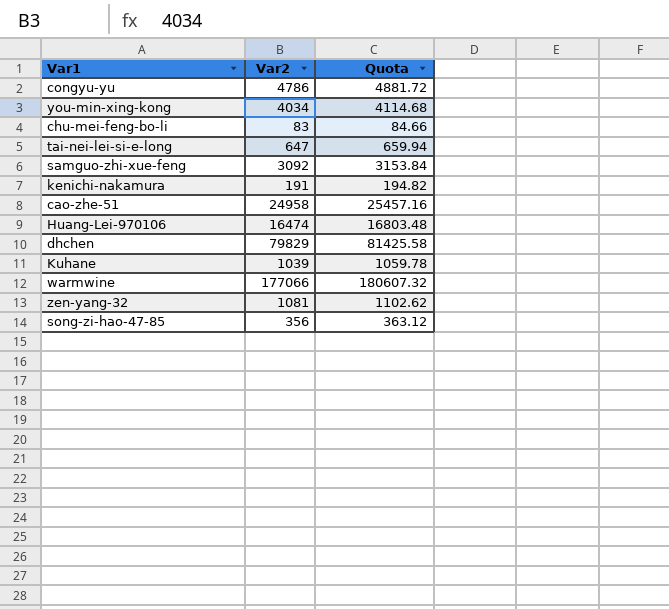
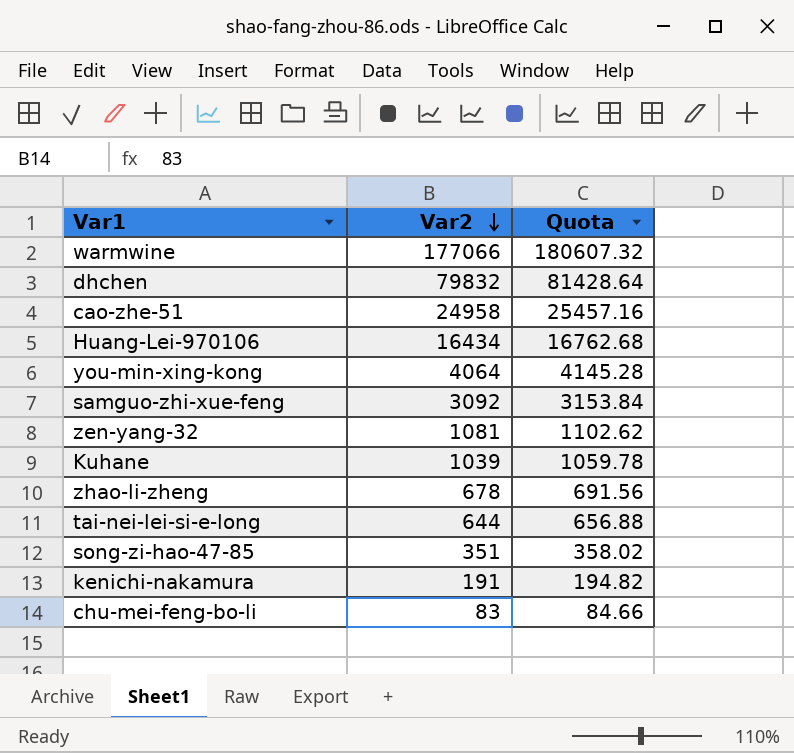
row order: none -> Var2 descending
row congyu-yu: 4786 | 4881.72 -> none
dhchen | Var2: 79829 -> 79832
dhchen | Quota: 81425.58 -> 81428.64
Huang-Lei-970106 | Var2: 16474 -> 16434
Huang-Lei-970106 | Quota: 16803.48 -> 16762.68
you-min-xing-kong | Var2: 4034 -> 4064
you-min-xing-kong | Quota: 4114.68 -> 4145.28
row zhao-li-zheng: none -> 678 | 691.56
tai-nei-lei-si-e-long | Var2: 647 -> 644
tai-nei-lei-si-e-long | Quota: 659.94 -> 656.88
song-zi-hao-47-85 | Var2: 356 -> 351
song-zi-hao-47-85 | Quota: 363.12 -> 358.02

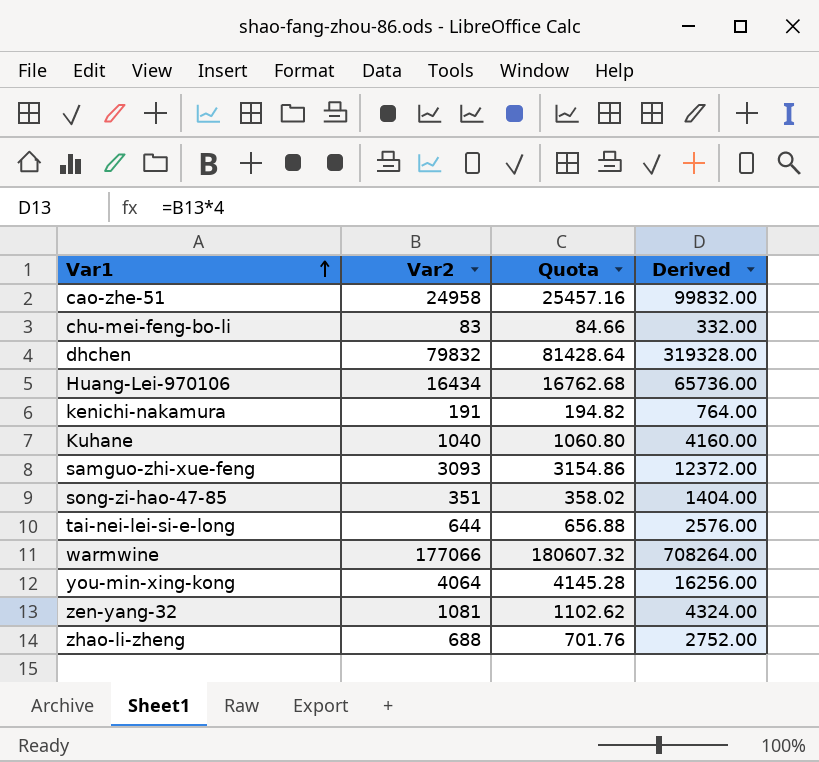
row order: Var2 descending -> Var1 ascending
column Derived | formula: none -> [Var2] * 4
Kuhane | Var2: 1039 -> 1040
Kuhane | Quota: 1059.78 -> 1060.80
samguo-zhi-xue-feng | Var2: 3092 -> 3093
samguo-zhi-xue-feng | Quota: 3153.84 -> 3154.86
zhao-li-zheng | Var2: 678 -> 688
zhao-li-zheng | Quota: 691.56 -> 701.76

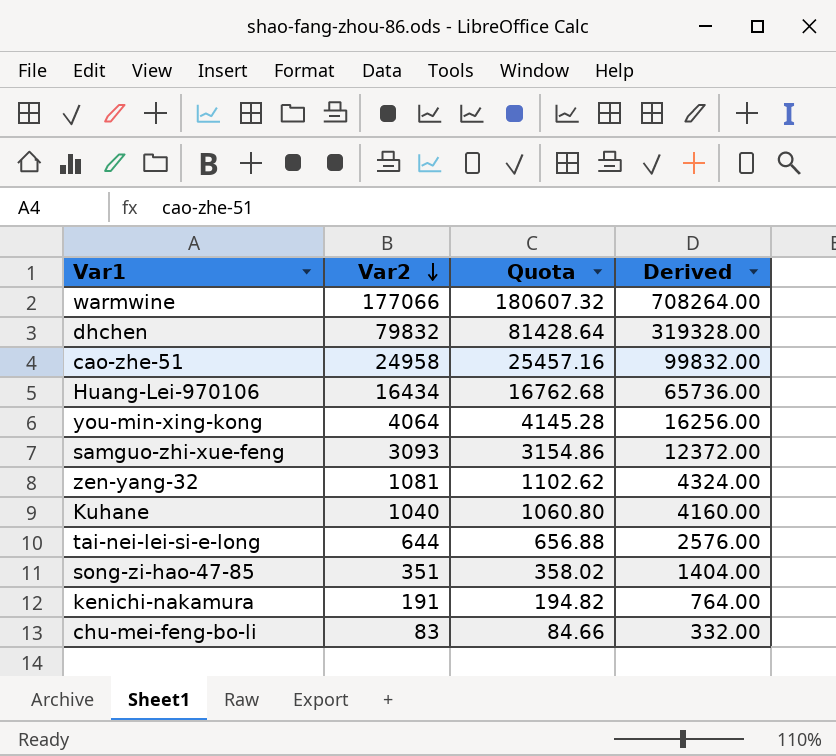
row order: Var1 ascending -> Var2 descending
row zhao-li-zheng: 688 | 701.76 | 2752.00 -> none

